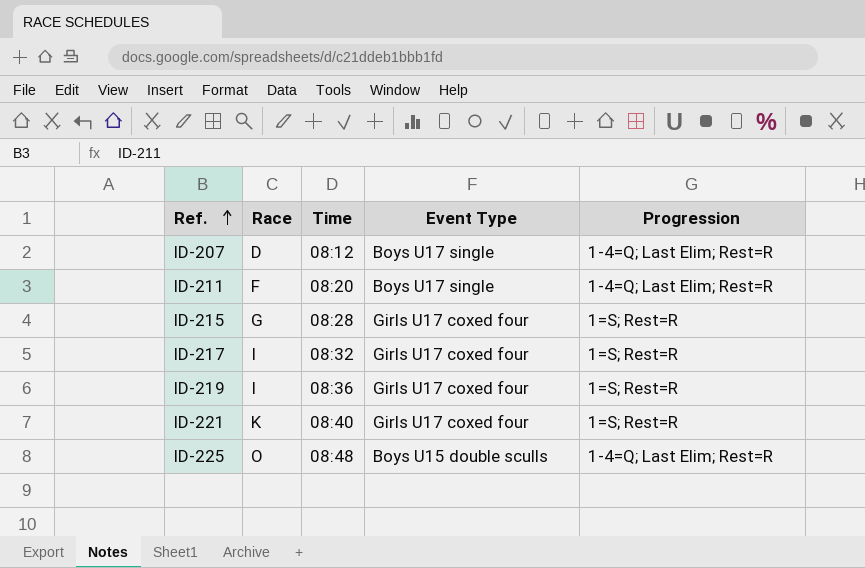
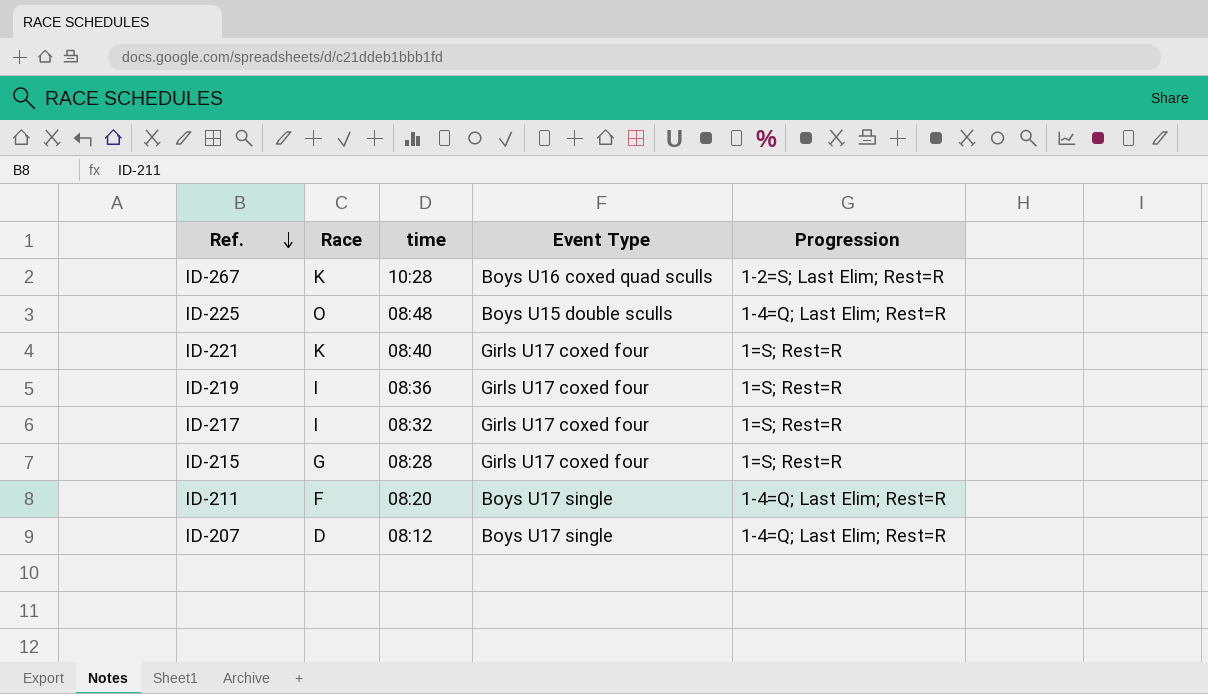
row order: Ref. ascending -> Ref. descending
column name: Time -> time
row ID-267: none -> K | 10:28 | Boys U16 coxed quad sculls | 1-2=S; Last Elim; Rest=R

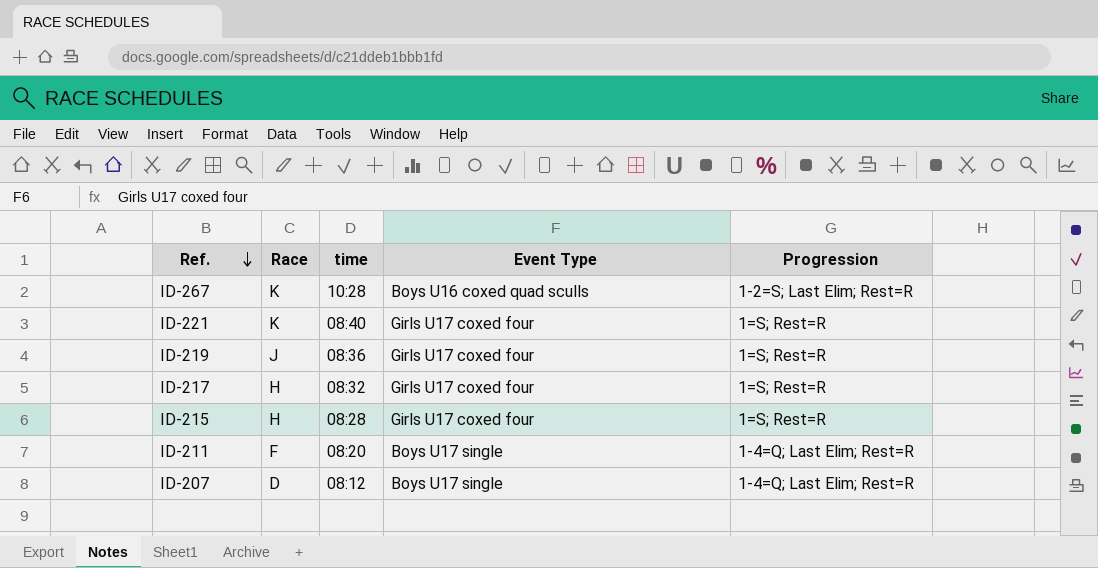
row ID-225: O | 08:48 | Boys U15 double sculls | 1-4=Q; Last Elim; Rest=R -> none
ID-219 | Race: I -> J
ID-217 | Race: I -> H
ID-215 | Race: G -> H

